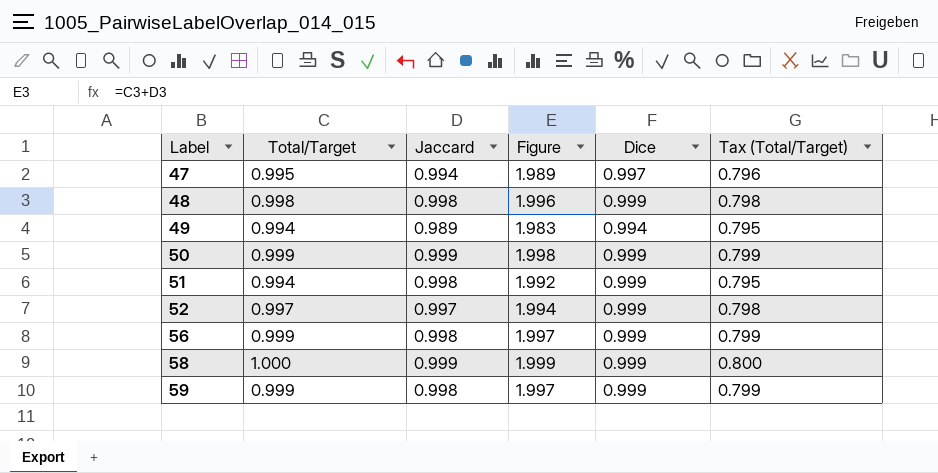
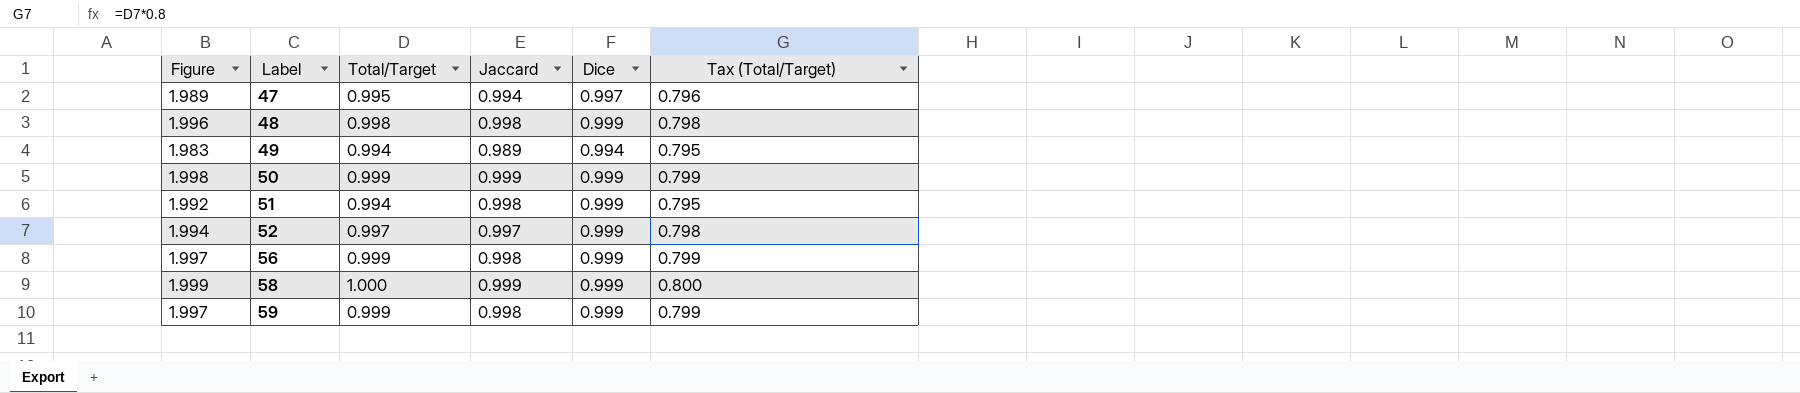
column Figure | position: 4 -> 1

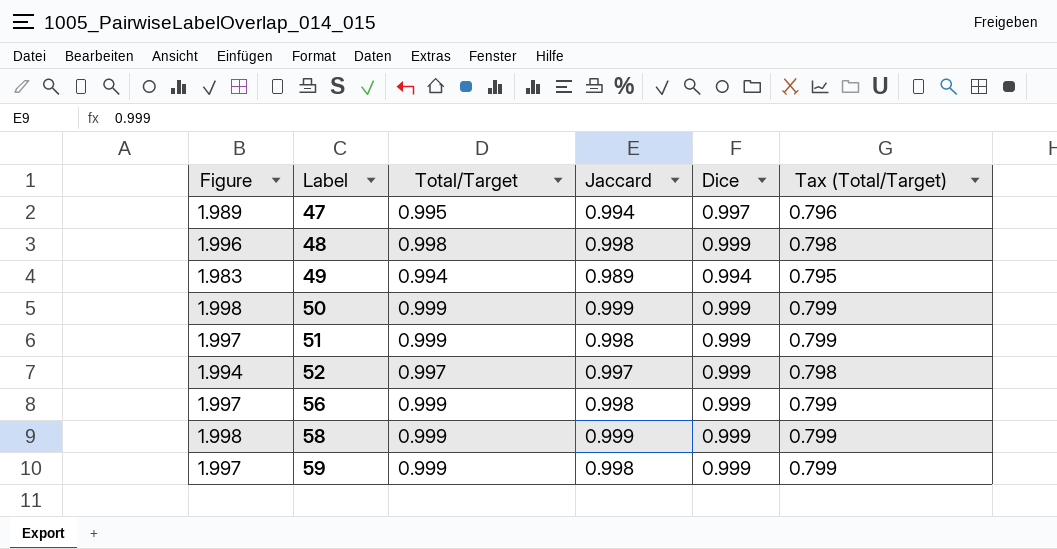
51 | Figure: 1.992 -> 1.997
51 | Total/Target: 0.994 -> 0.999
51 | Tax (Total/Target): 0.795 -> 0.799
58 | Figure: 1.999 -> 1.998
58 | Total/Target: 1.000 -> 0.999
58 | Tax (Total/Target): 0.800 -> 0.799

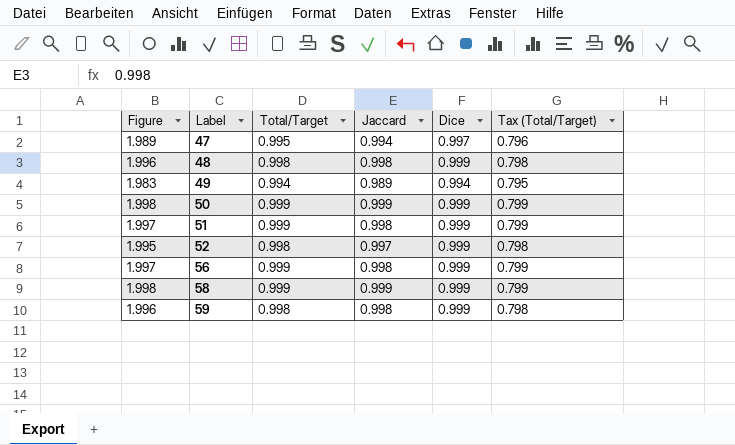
52 | Figure: 1.994 -> 1.995
52 | Total/Target: 0.997 -> 0.998
59 | Figure: 1.997 -> 1.996
59 | Total/Target: 0.999 -> 0.998
59 | Tax (Total/Target): 0.799 -> 0.798

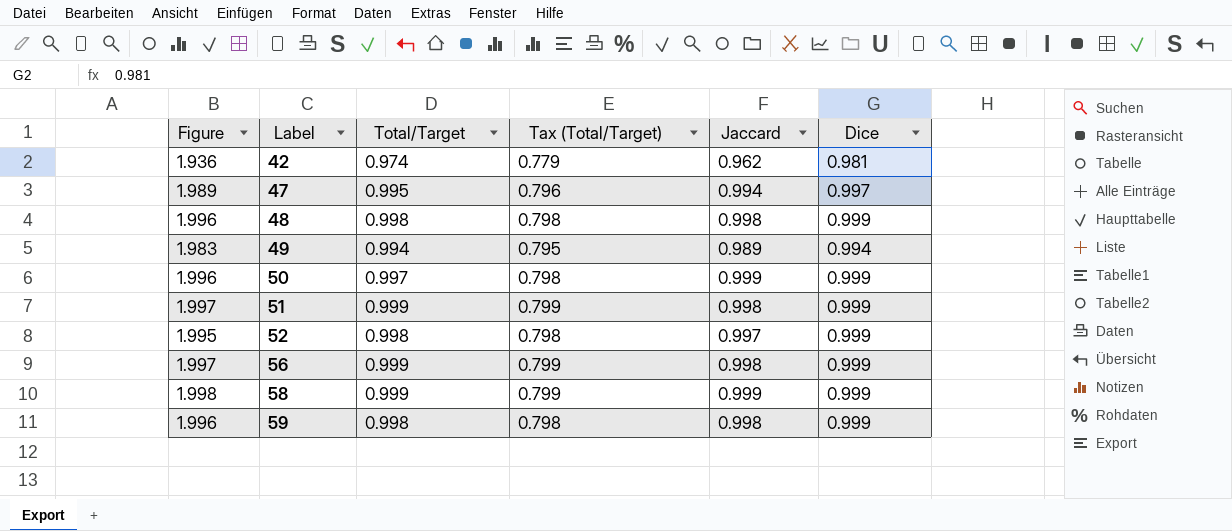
column Tax (Total/Target) | position: 6 -> 4
row 42: none -> 1.936 | 0.974 | 0.779 | 0.962 | 0.981
50 | Figure: 1.998 -> 1.996
50 | Total/Target: 0.999 -> 0.997
50 | Tax (Total/Target): 0.799 -> 0.798

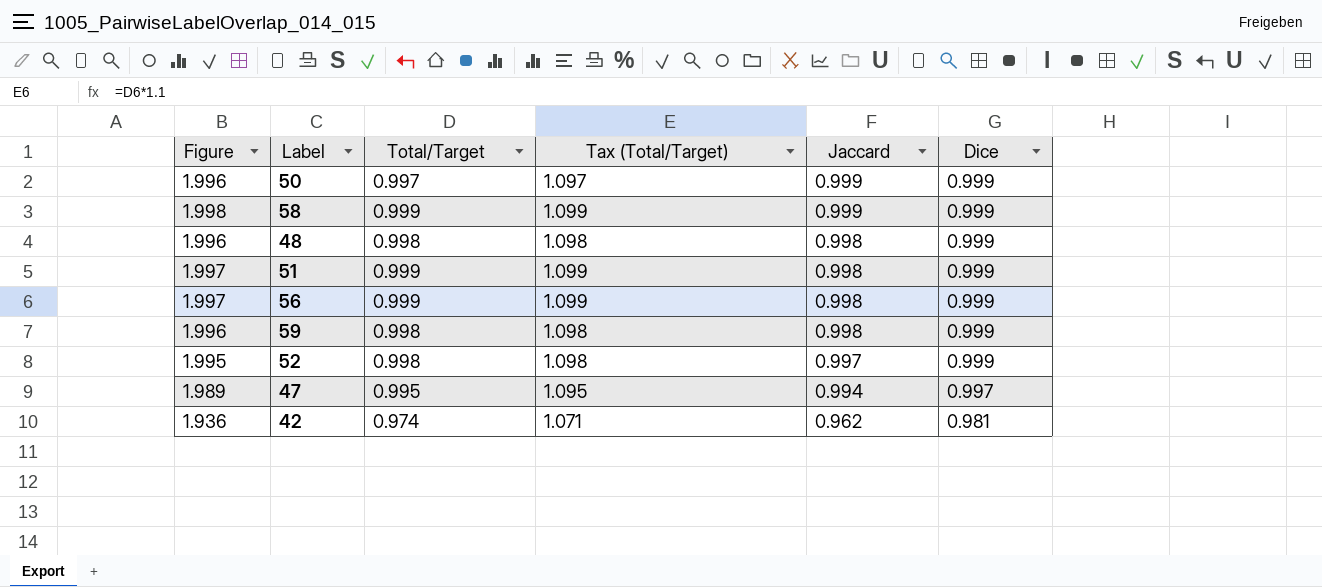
row order: Label ascending -> Jaccard descending
column Tax (Total/Target) | formula: [Total/Target] * 0.8 -> [Total/Target] * 1.1
row 49: 1.983 | 0.994 | 0.795 | 0.989 | 0.994 -> none

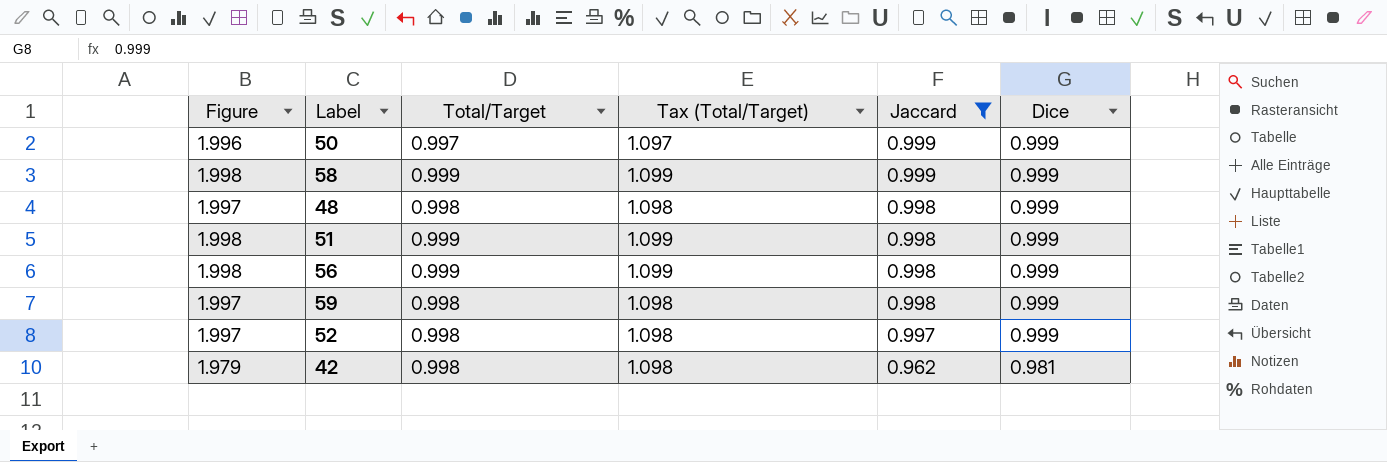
filter: none -> Jaccard != 0.994
column Figure | formula: [Total/Target] + [Jaccard] -> [Total/Target] + [Dice]
42 | Total/Target: 0.974 -> 0.998
42 | Tax (Total/Target): 1.071 -> 1.098

